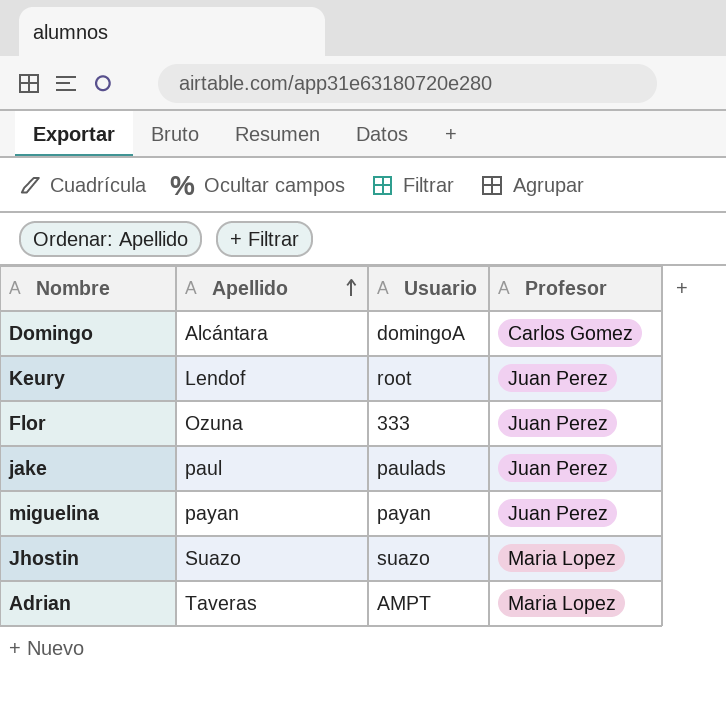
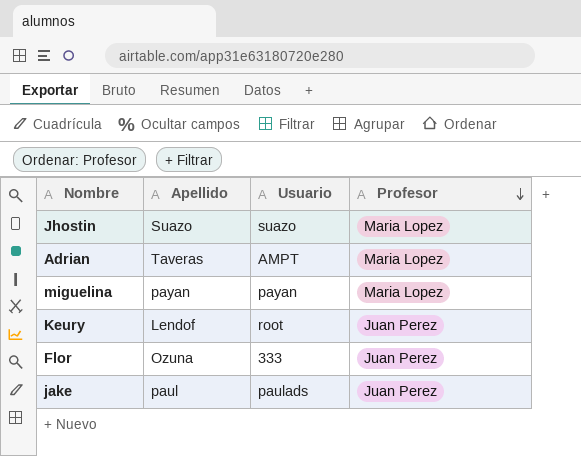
row order: Apellido ascending -> Profesor descending
row Domingo: Alcántara | domingoA | Carlos Gomez -> none
miguelina | Profesor: Juan Perez -> Maria Lopez

